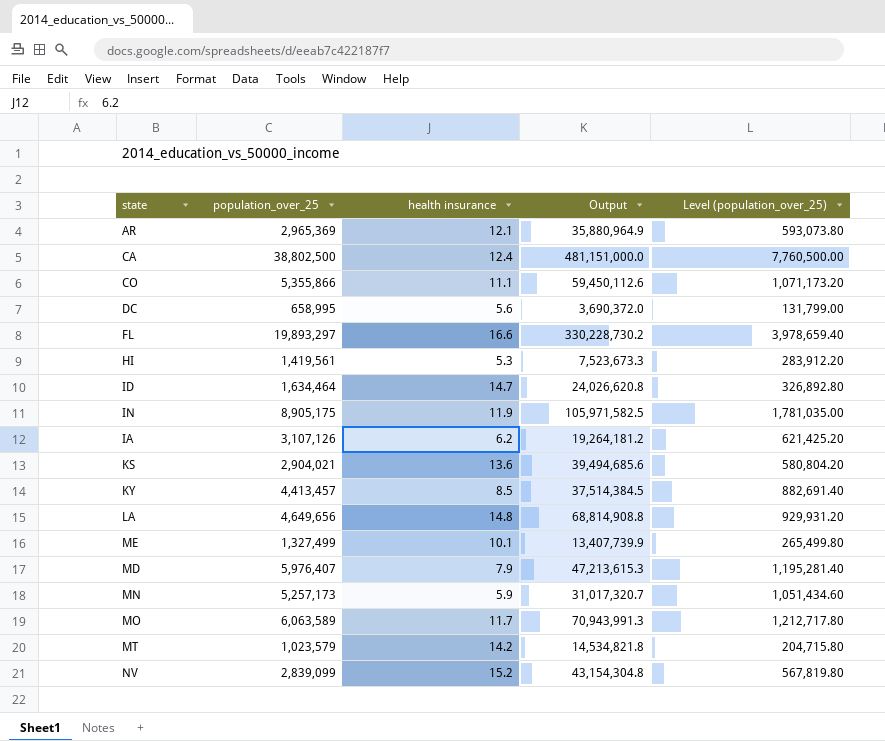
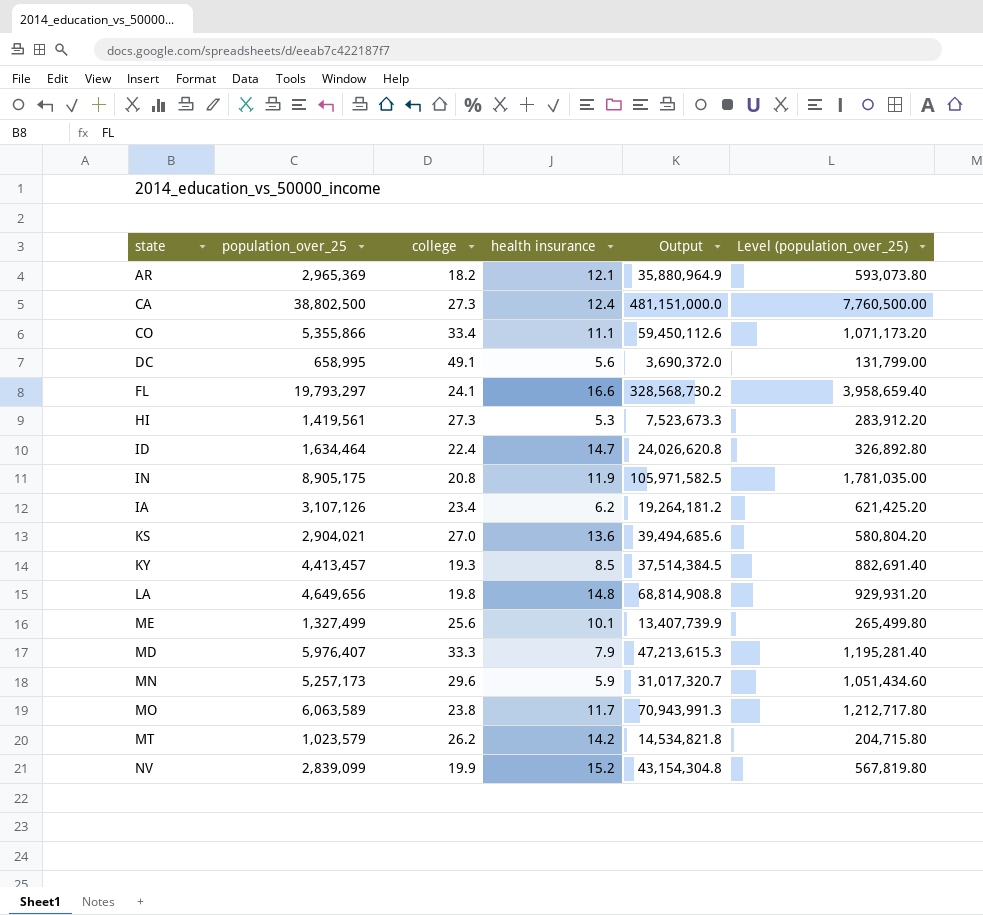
column college | position: none -> 3
FL | population_over_25: 19,893,297 -> 19,793,297
FL | Output: 330,228,730.2 -> 328,568,730.2
FL | Level (population_over_25): 3,978,659.40 -> 3,958,659.40

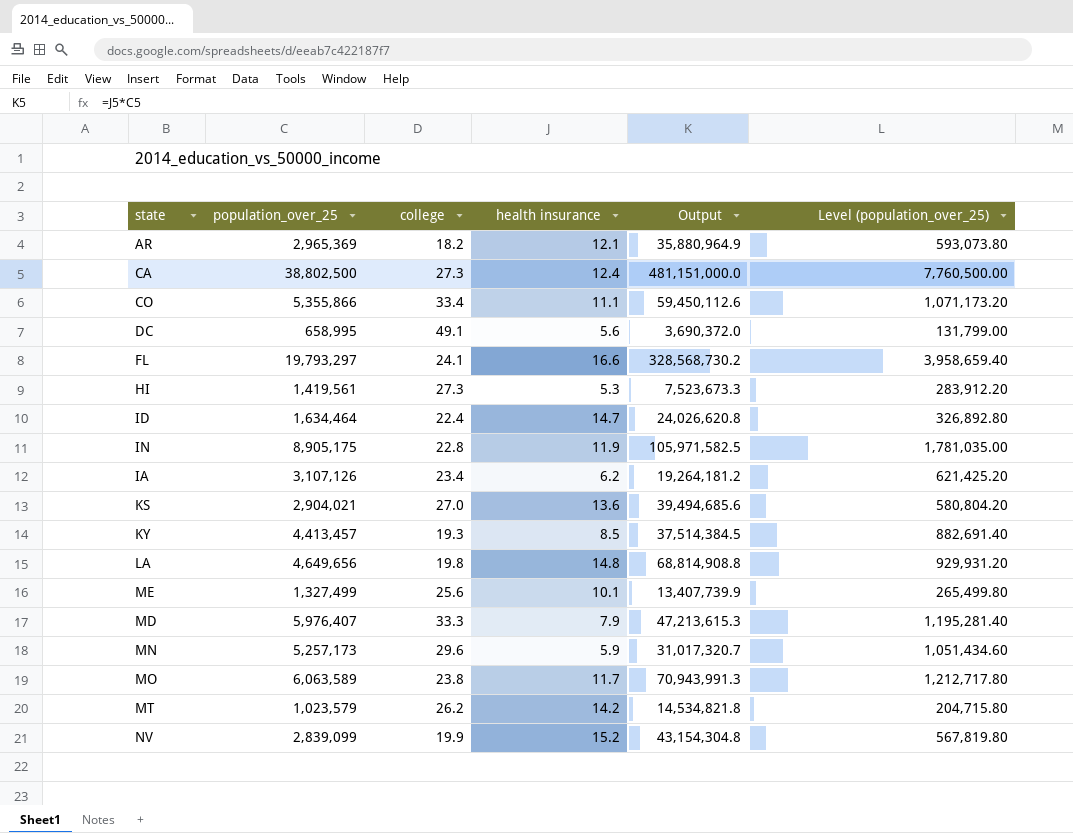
IN | college: 20.8 -> 22.8

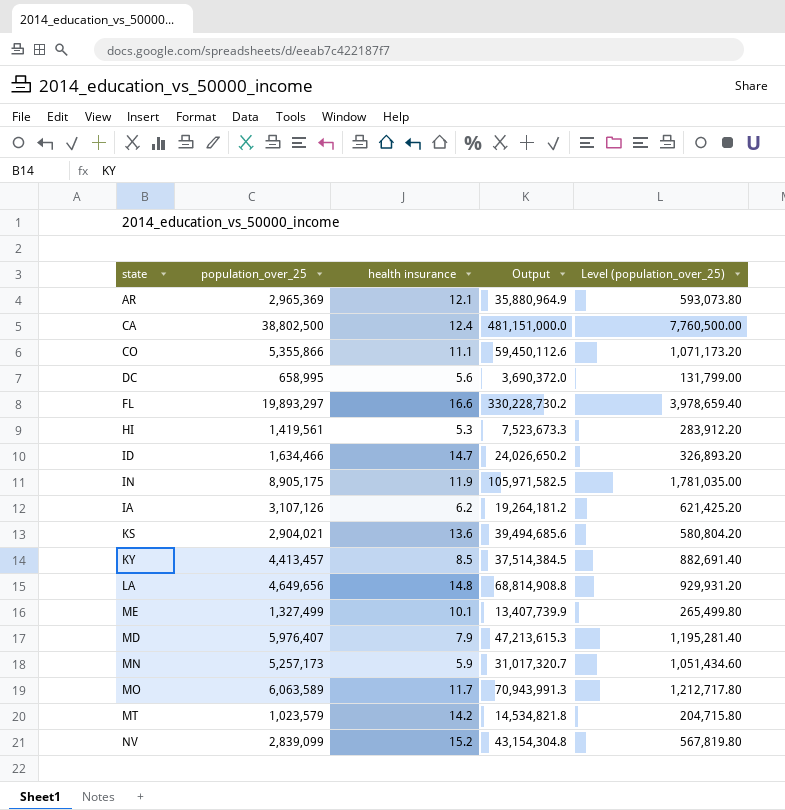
column college | position: 3 -> none
FL | population_over_25: 19,793,297 -> 19,893,297
FL | Output: 328,568,730.2 -> 330,228,730.2
FL | Level (population_over_25): 3,958,659.40 -> 3,978,659.40
ID | population_over_25: 1,634,464 -> 1,634,466
ID | Output: 24,026,620.8 -> 24,026,650.2
ID | Level (population_over_25): 326,892.80 -> 326,893.20

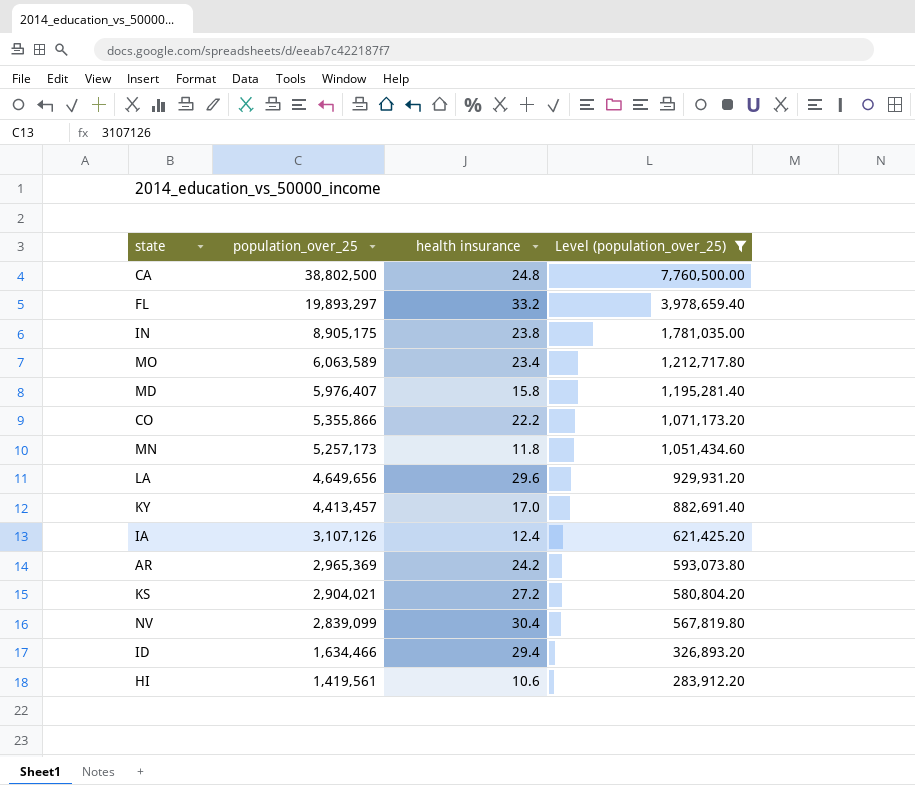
filter: none -> Level (population_over_25) >= 283,912.20
row order: none -> population_over_25 descending
column Output | formula: [population_over_25] * [health insurance] -> none
CA | health insurance: 12.4 -> 24.8
FL | health insurance: 16.6 -> 33.2
IN | health insurance: 11.9 -> 23.8
MO | health insurance: 11.7 -> 23.4
MD | health insurance: 7.9 -> 15.8
CO | health insurance: 11.1 -> 22.2
MN | health insurance: 5.9 -> 11.8
LA | health insurance: 14.8 -> 29.6
KY | health insurance: 8.5 -> 17.0
IA | health insurance: 6.2 -> 12.4
AR | health insurance: 12.1 -> 24.2
KS | health insurance: 13.6 -> 27.2
NV | health insurance: 15.2 -> 30.4
ID | health insurance: 14.7 -> 29.4
HI | health insurance: 5.3 -> 10.6

